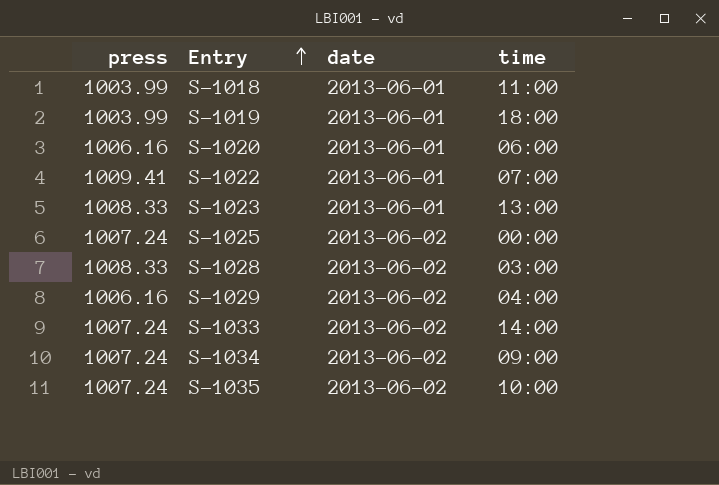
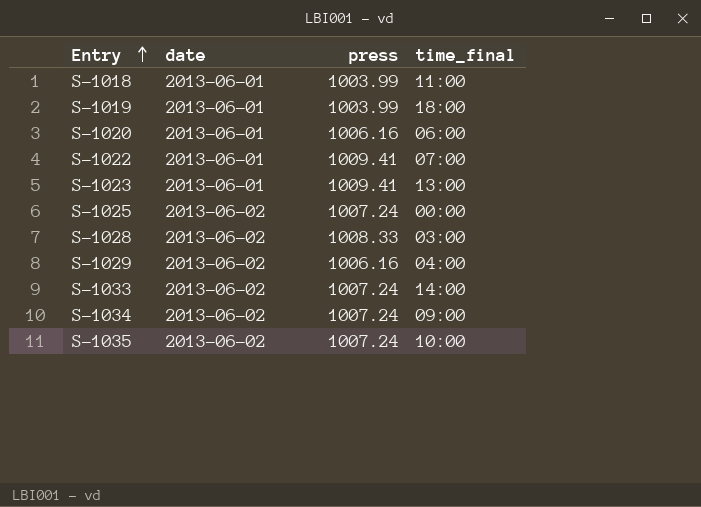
column press | position: 1 -> 3
column name: time -> time_final
S-1023 | press: 1008.33 -> 1009.41

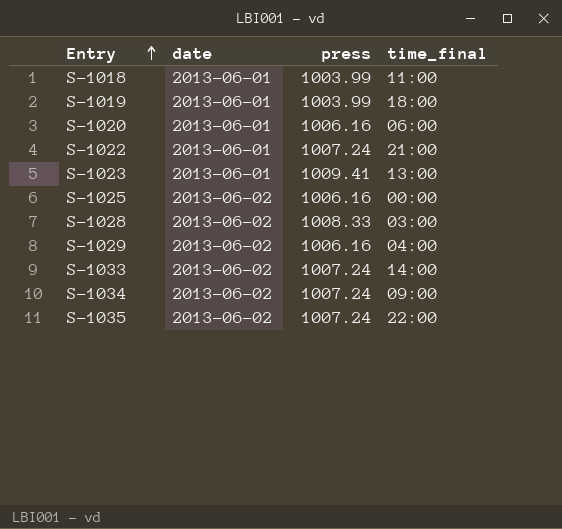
S-1022 | press: 1009.41 -> 1007.24
S-1022 | time_final: 07:00 -> 21:00
S-1025 | press: 1007.24 -> 1006.16
S-1035 | time_final: 10:00 -> 22:00

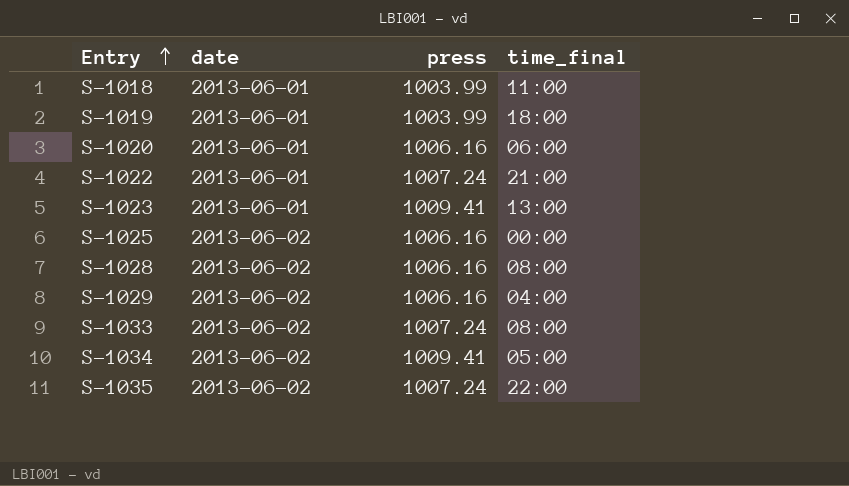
S-1028 | press: 1008.33 -> 1006.16
S-1028 | time_final: 03:00 -> 08:00
S-1033 | time_final: 14:00 -> 08:00
S-1034 | press: 1007.24 -> 1009.41
S-1034 | time_final: 09:00 -> 05:00

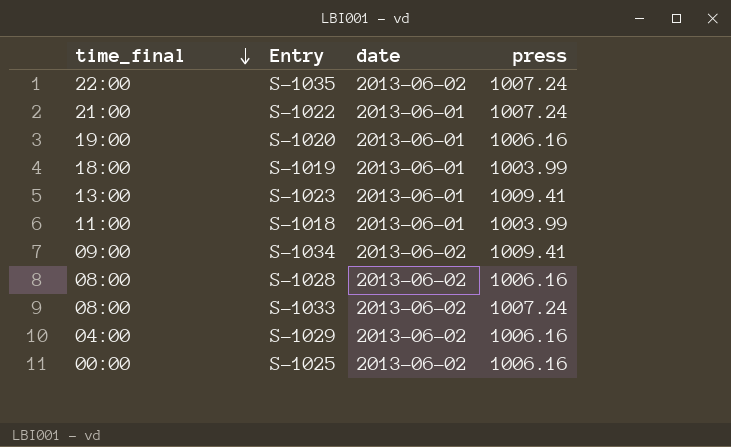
row order: Entry ascending -> time_final descending
column time_final | position: 4 -> 1
S-1020 | time_final: 06:00 -> 19:00
S-1034 | time_final: 05:00 -> 09:00

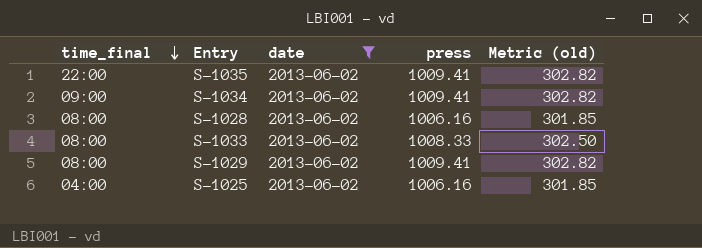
filter: none -> date = 2013-06-02
column Metric (old) | formula: none -> [press] * 0.3
S-1035 | press: 1007.24 -> 1009.41
S-1033 | press: 1007.24 -> 1008.33
S-1029 | time_final: 04:00 -> 08:00
S-1029 | press: 1006.16 -> 1009.41
S-1025 | time_final: 00:00 -> 04:00

